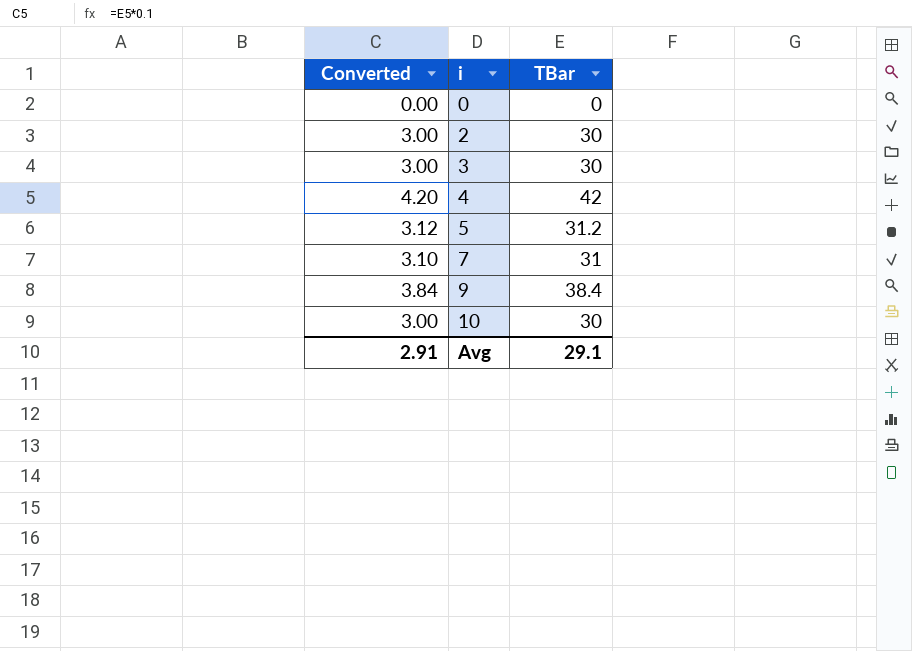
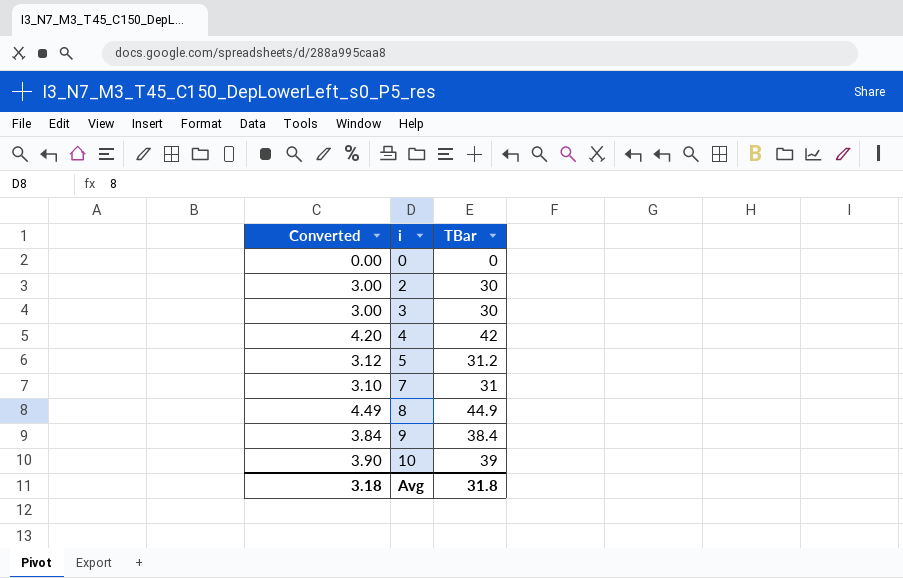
row 8: none -> 4.49 | 44.9
10 | Converted: 3.00 -> 3.90
10 | TBar: 30 -> 39
Avg | Converted: 2.91 -> 3.18
Avg | TBar: 29.1 -> 31.8

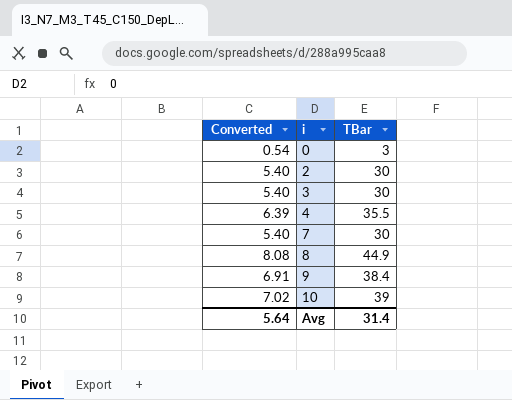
column Converted | formula: [TBar] * 0.1 -> [TBar] * 0.18
row 5: 3.12 | 31.2 -> none
0 | TBar: 0 -> 3
4 | TBar: 42 -> 35.5
7 | TBar: 31 -> 30
Avg | Converted: 3.18 -> 5.64
Avg | TBar: 31.8 -> 31.4

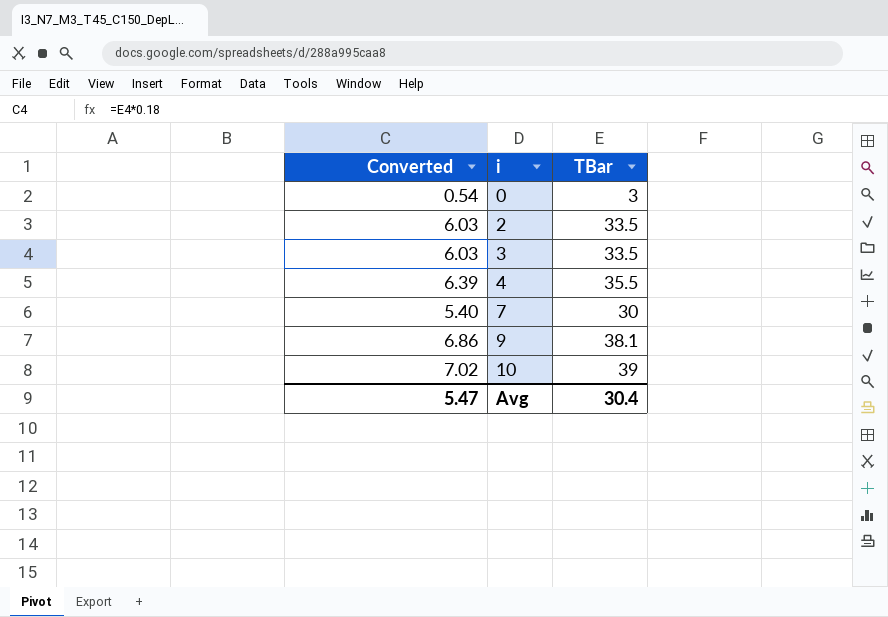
row 8: 8.08 | 44.9 -> none
2 | Converted: 5.40 -> 6.03
2 | TBar: 30 -> 33.5
3 | Converted: 5.40 -> 6.03
3 | TBar: 30 -> 33.5
9 | Converted: 6.91 -> 6.86
9 | TBar: 38.4 -> 38.1
Avg | Converted: 5.64 -> 5.47
Avg | TBar: 31.4 -> 30.4

